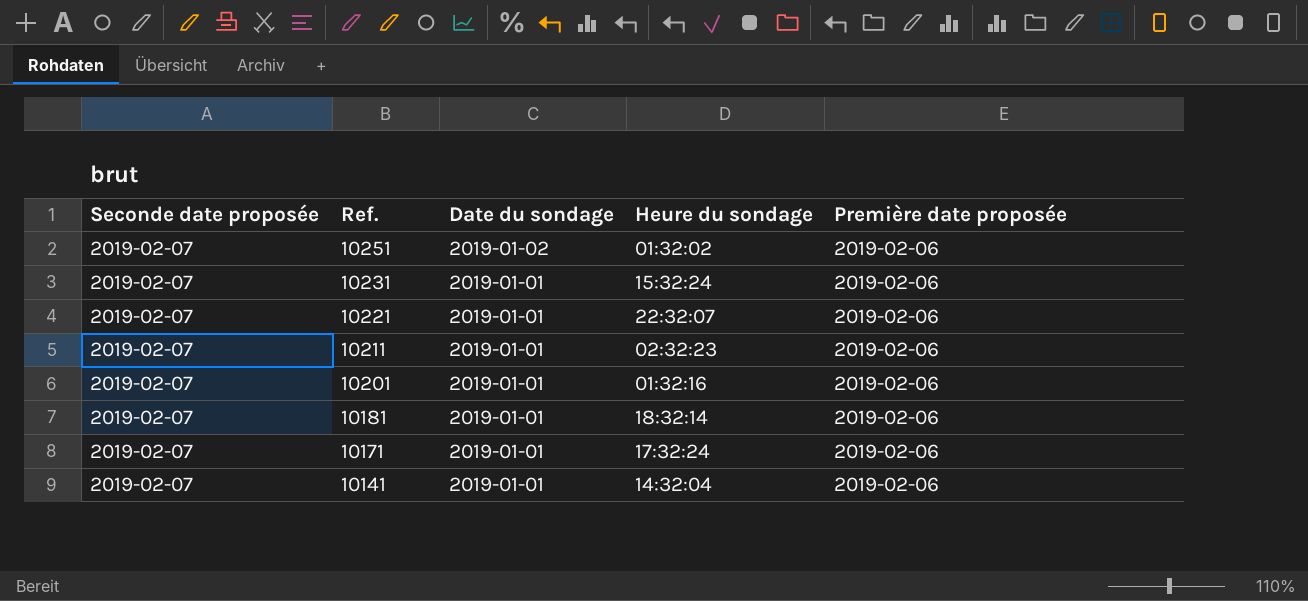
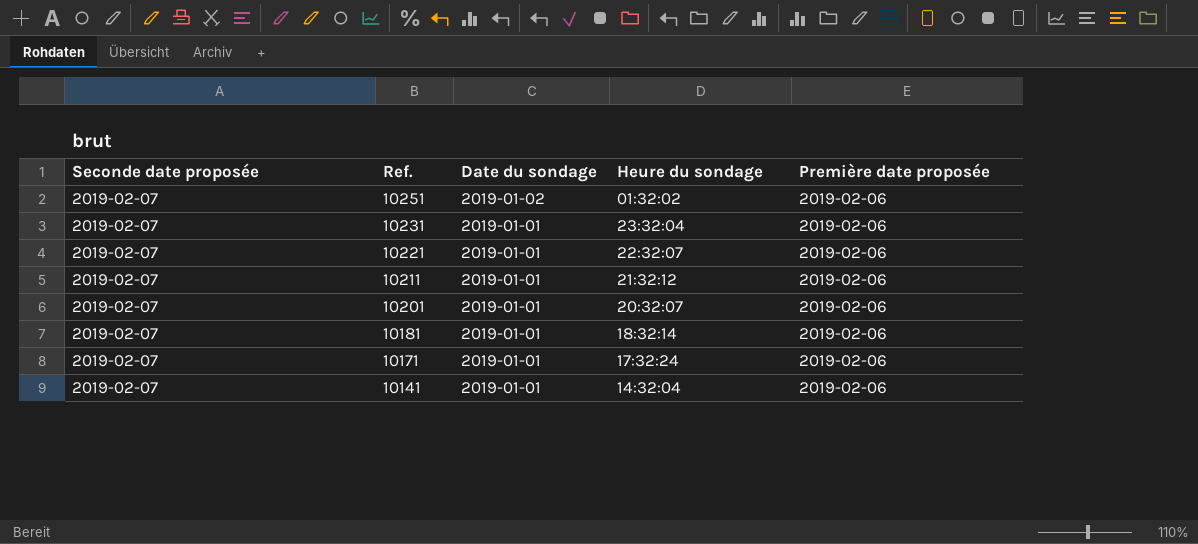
10231 | Heure du sondage: 15:32:24 -> 23:32:04
10211 | Heure du sondage: 02:32:23 -> 21:32:12
10201 | Heure du sondage: 01:32:16 -> 20:32:07

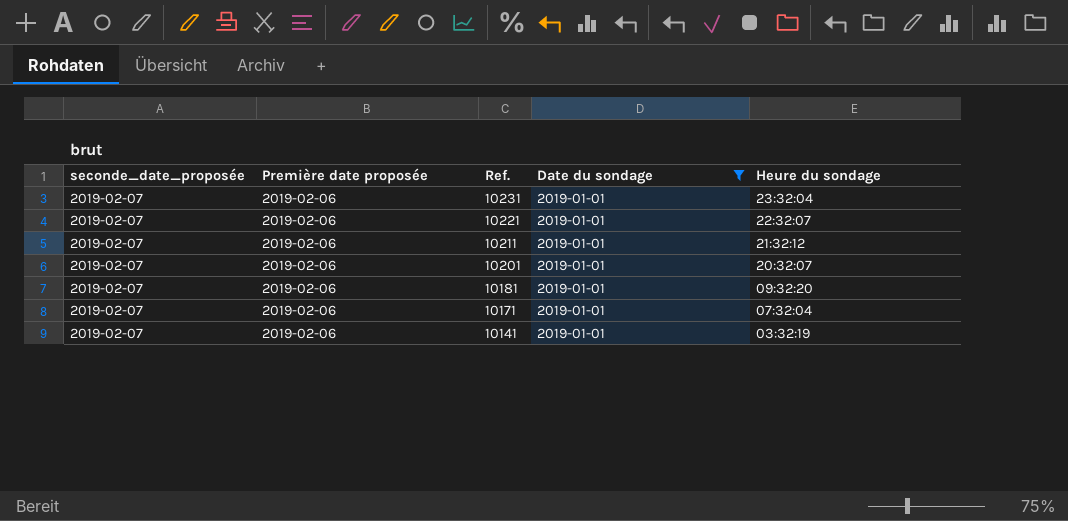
filter: none -> Date du sondage = 2019-01-01
column name: Seconde date proposée -> seconde_date_proposée
column Première date proposée | position: 5 -> 2
10181 | Heure du sondage: 18:32:14 -> 09:32:20
10171 | Heure du sondage: 17:32:24 -> 07:32:04
10141 | Heure du sondage: 14:32:04 -> 03:32:19

